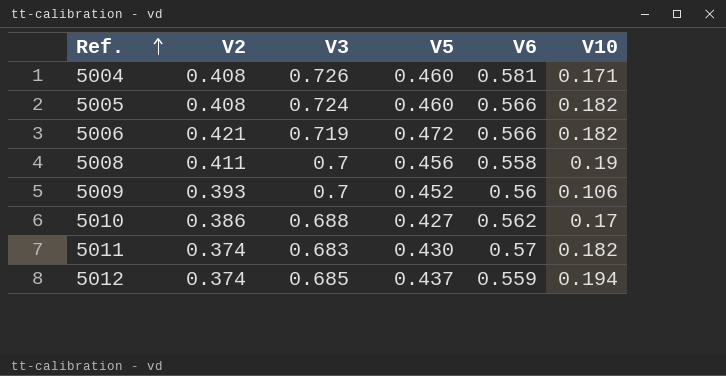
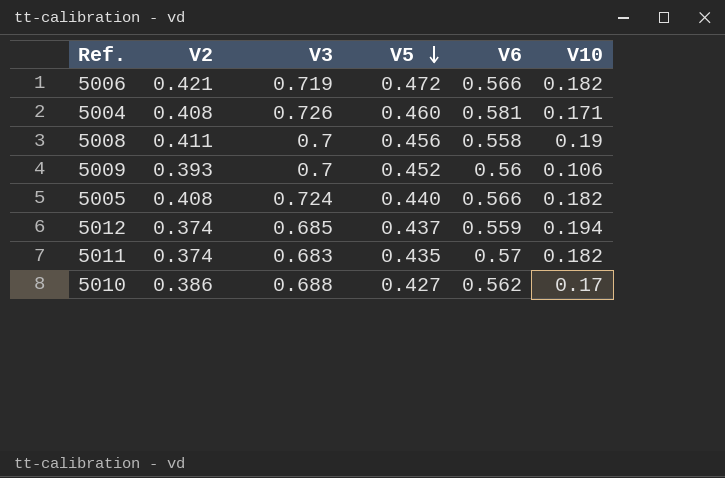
row order: Ref. ascending -> V5 descending
5005 | V5: 0.460 -> 0.440
5011 | V5: 0.430 -> 0.435

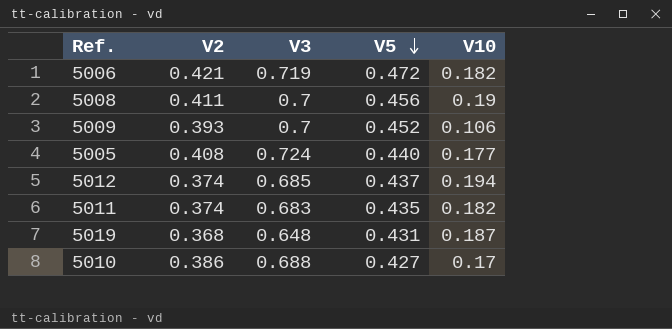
column V6 | position: 5 -> none
row 5004: 0.408 | 0.726 | 0.460 | 0.581 | 0.171 -> none
5005 | V10: 0.182 -> 0.177
row 5019: none -> 0.368 | 0.648 | 0.431 | 0.187

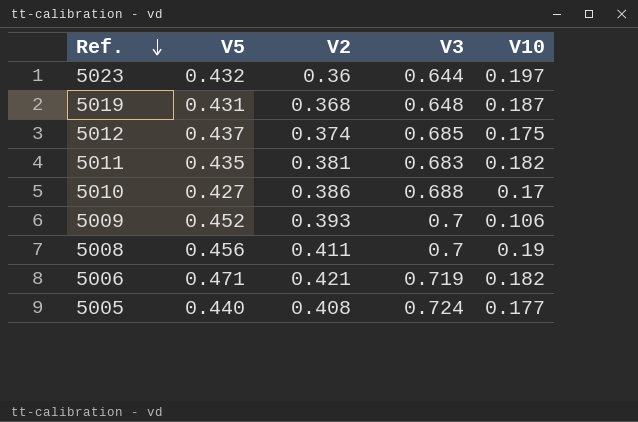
row order: V5 descending -> Ref. descending
column V5 | position: 4 -> 2
row 5023: none -> 0.432 | 0.36 | 0.644 | 0.197
5012 | V10: 0.194 -> 0.175
5011 | V2: 0.374 -> 0.381
5006 | V5: 0.472 -> 0.471

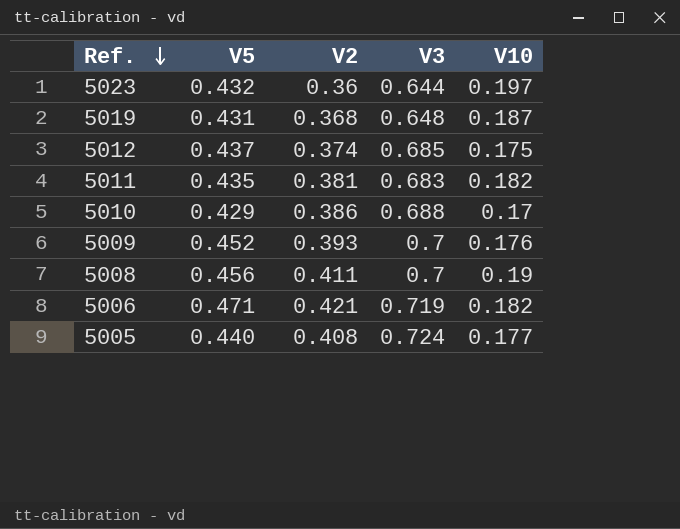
5010 | V5: 0.427 -> 0.429
5009 | V10: 0.106 -> 0.176

